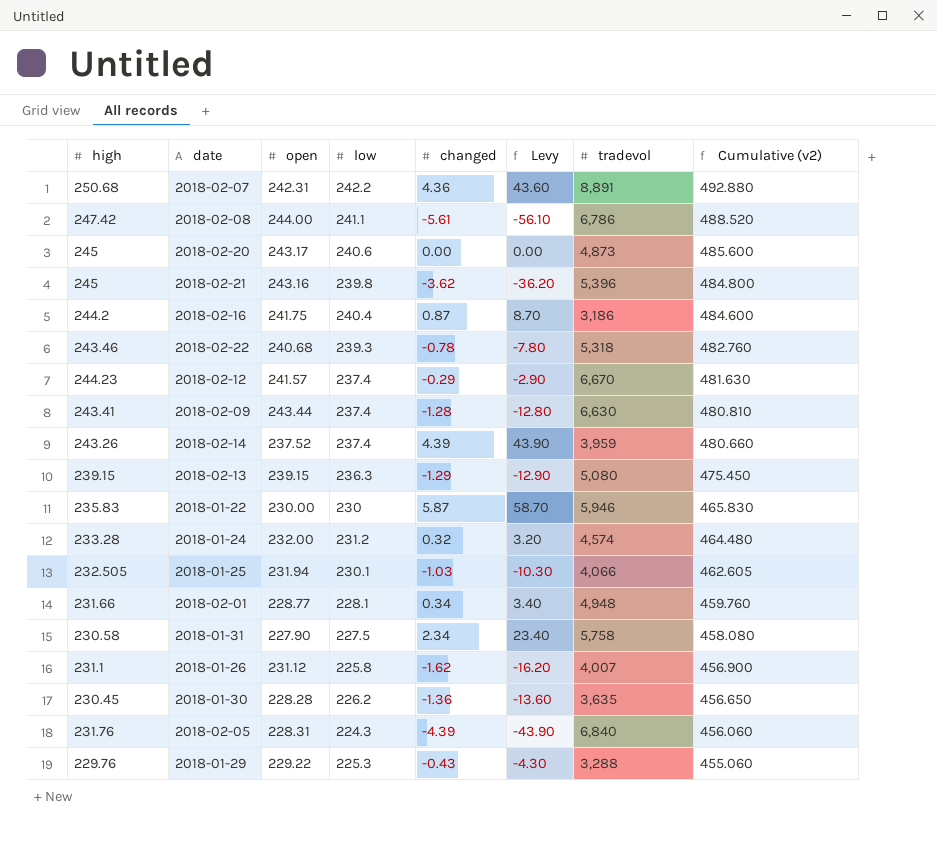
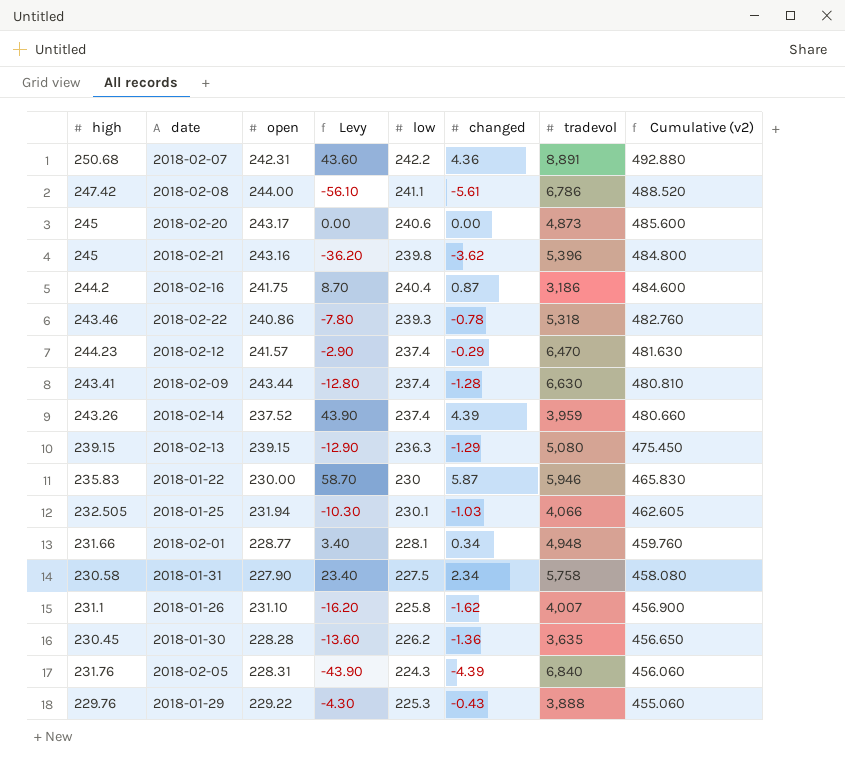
column Levy | position: 6 -> 4
row 2018-01-24: 233.28 | 232.00 | 231.2 | 0.32 | 3.20 | 4,574 | 464.480 -> none
2018-02-22 | open: 240.68 -> 240.86
2018-02-12 | tradevol: 6,670 -> 6,470
2018-01-26 | open: 231.12 -> 231.10
2018-01-29 | tradevol: 3,288 -> 3,888

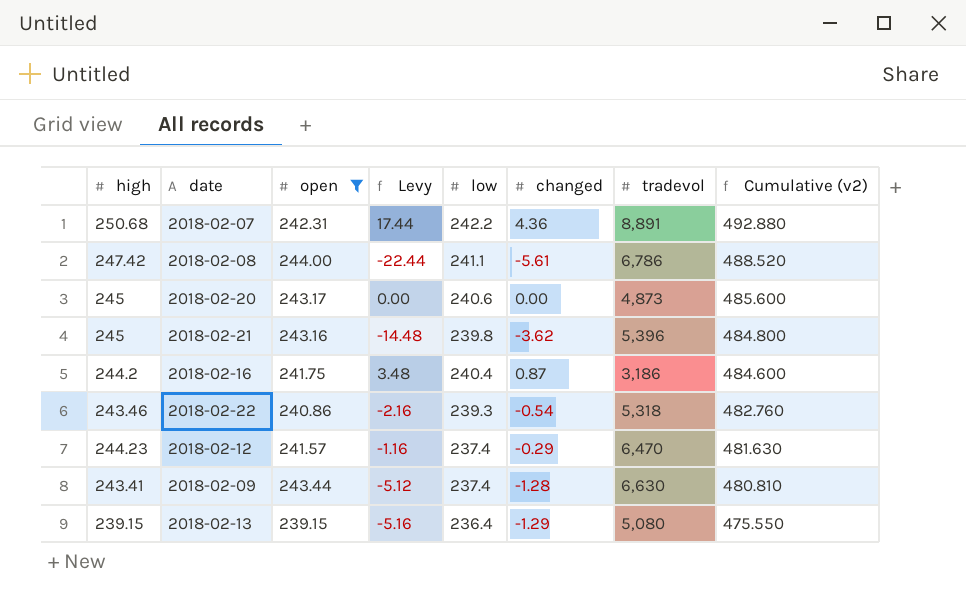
filter: none -> open >= 239.15
column Levy | formula: [changed] * 10 -> [changed] * 4
2018-02-22 | changed: -0.78 -> -0.54
2018-02-13 | low: 236.3 -> 236.4
2018-02-13 | Cumulative (v2): 475.450 -> 475.550

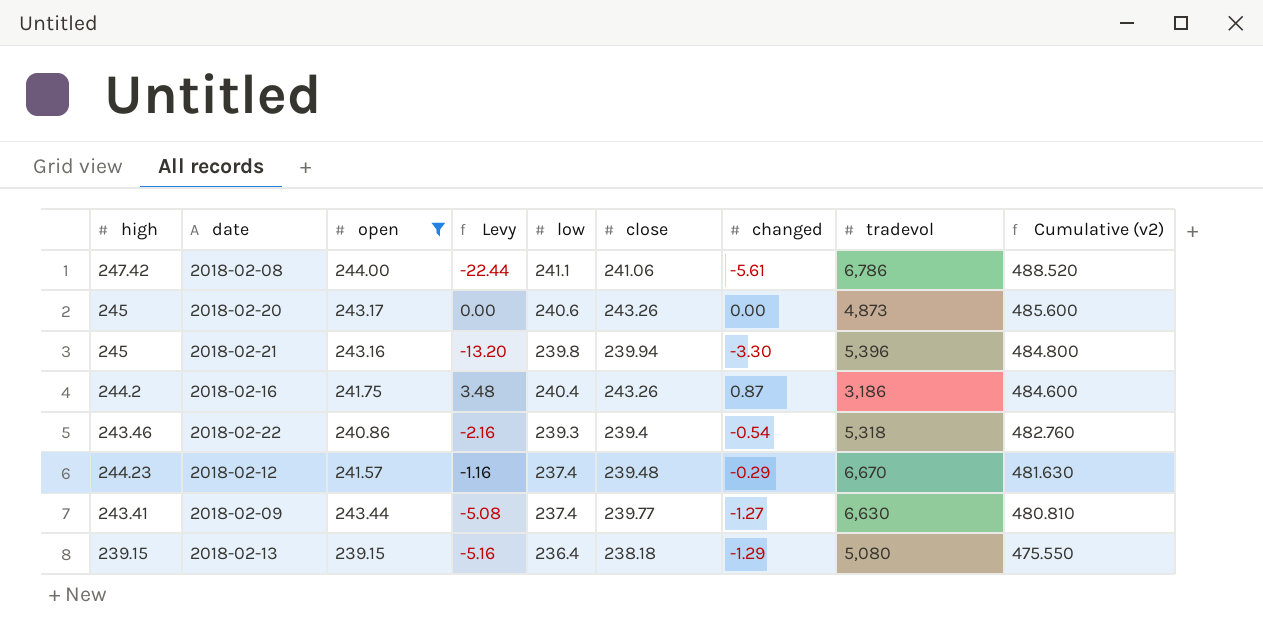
column close | position: none -> 6
row 2018-02-07: 250.68 | 242.31 | 17.44 | 242.2 | 4.36 | 8,891 | 492.880 -> none
2018-02-21 | Levy: -14.48 -> -13.20
2018-02-21 | changed: -3.62 -> -3.30
2018-02-12 | tradevol: 6,470 -> 6,670
2018-02-09 | Levy: -5.12 -> -5.08
2018-02-09 | changed: -1.28 -> -1.27

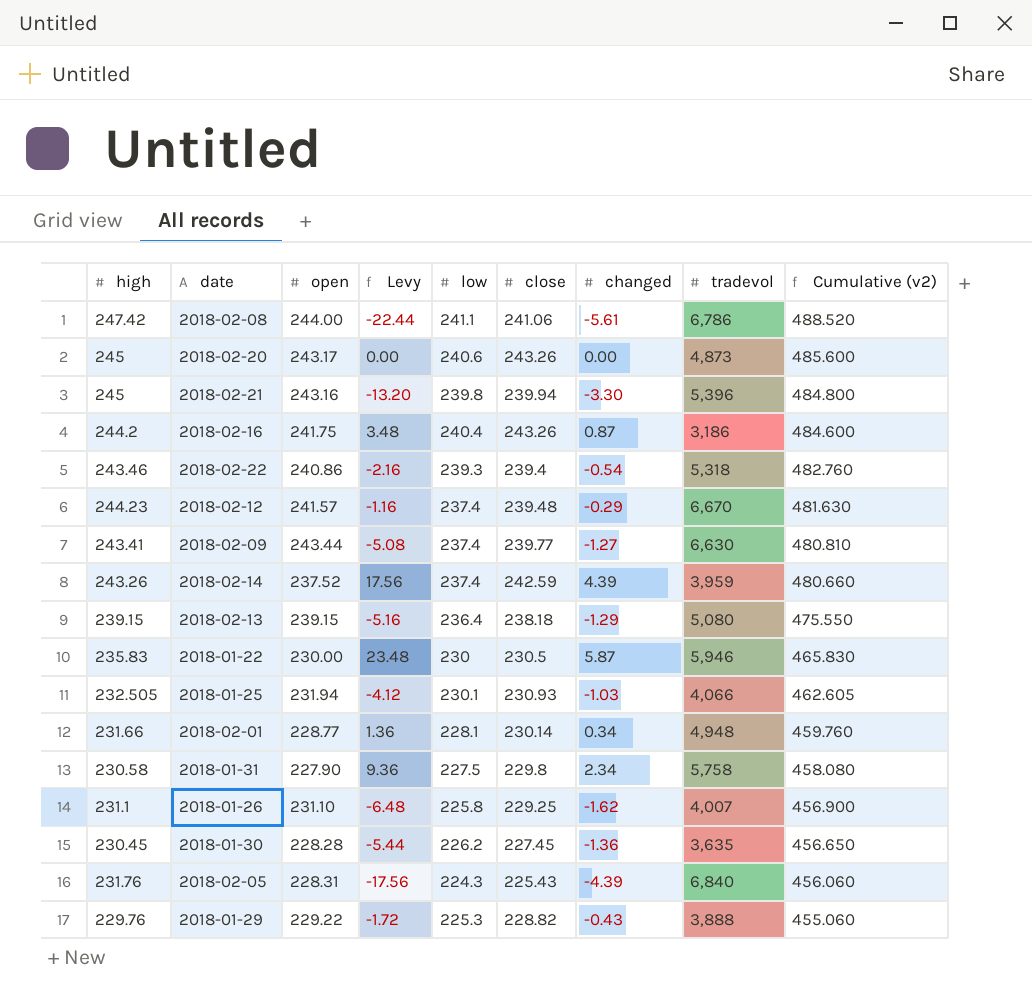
filter: open >= 239.15 -> none

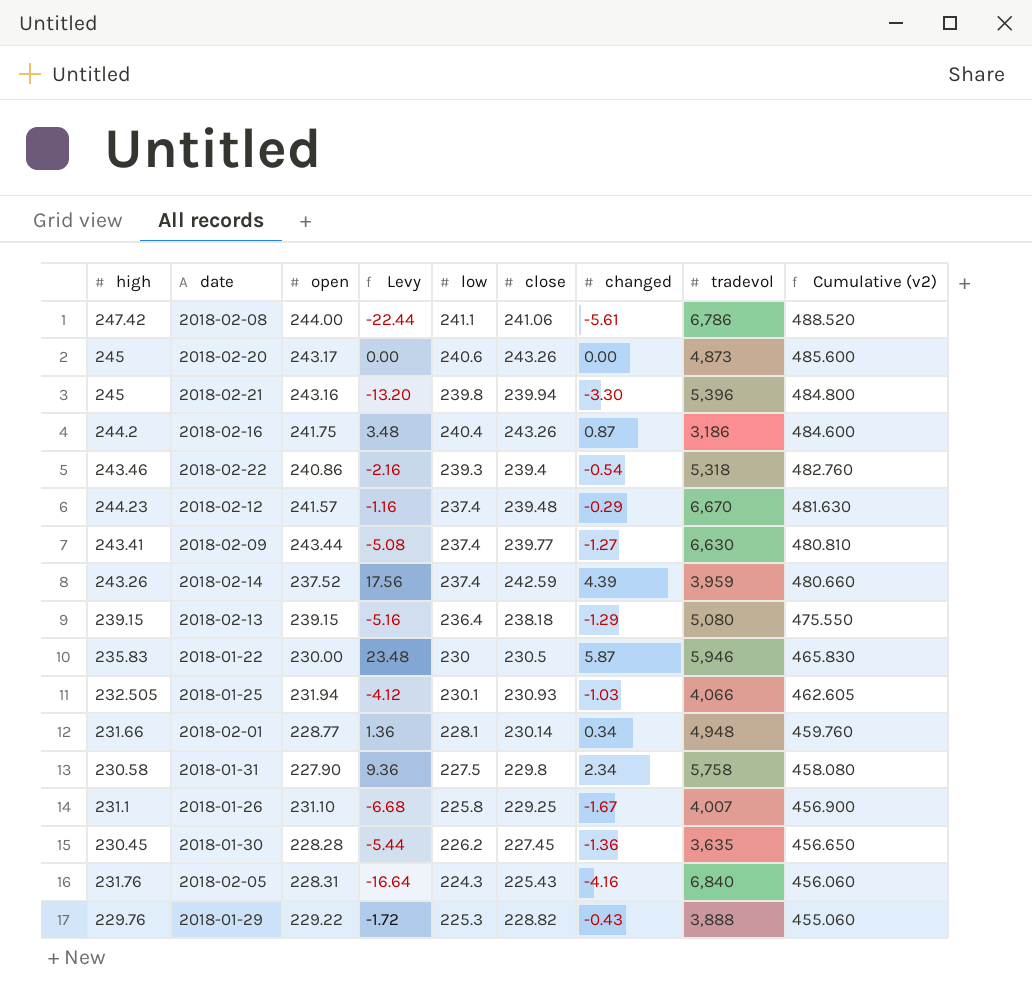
2018-01-26 | Levy: -6.48 -> -6.68
2018-01-26 | changed: -1.62 -> -1.67
2018-02-05 | Levy: -17.56 -> -16.64
2018-02-05 | changed: -4.39 -> -4.16

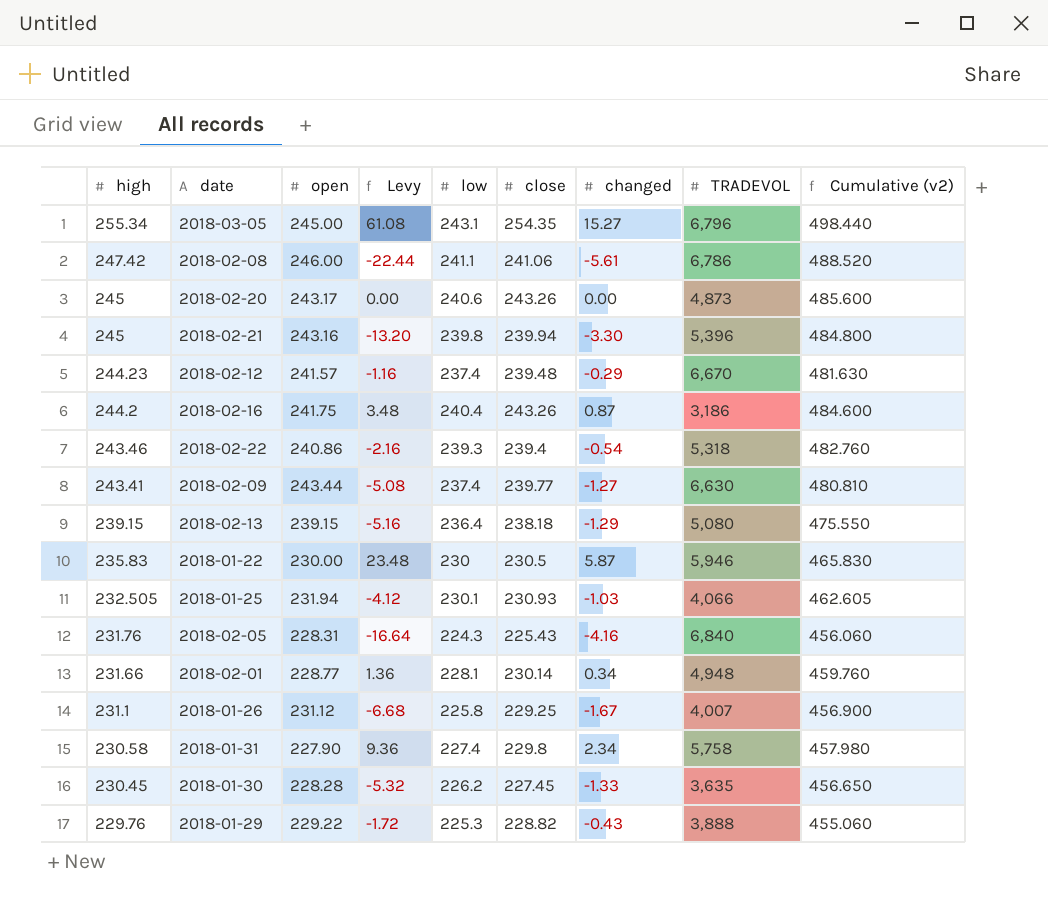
row order: Cumulative (v2) descending -> high descending
column name: tradevol -> TRADEVOL
row 2018-02-14: 243.26 | 237.52 | 17.56 | 237.4 | 242.59 | 4.39 | 3,959 | 480.660 -> none
row 2018-03-05: none -> 255.34 | 245.00 | 61.08 | 243.1 | 254.35 | 15.27 | 6,796 | 498.440
2018-02-08 | open: 244.00 -> 246.00
2018-01-26 | open: 231.10 -> 231.12
2018-01-31 | low: 227.5 -> 227.4
2018-01-31 | Cumulative (v2): 458.080 -> 457.980
2018-01-30 | Levy: -5.44 -> -5.32
2018-01-30 | changed: -1.36 -> -1.33

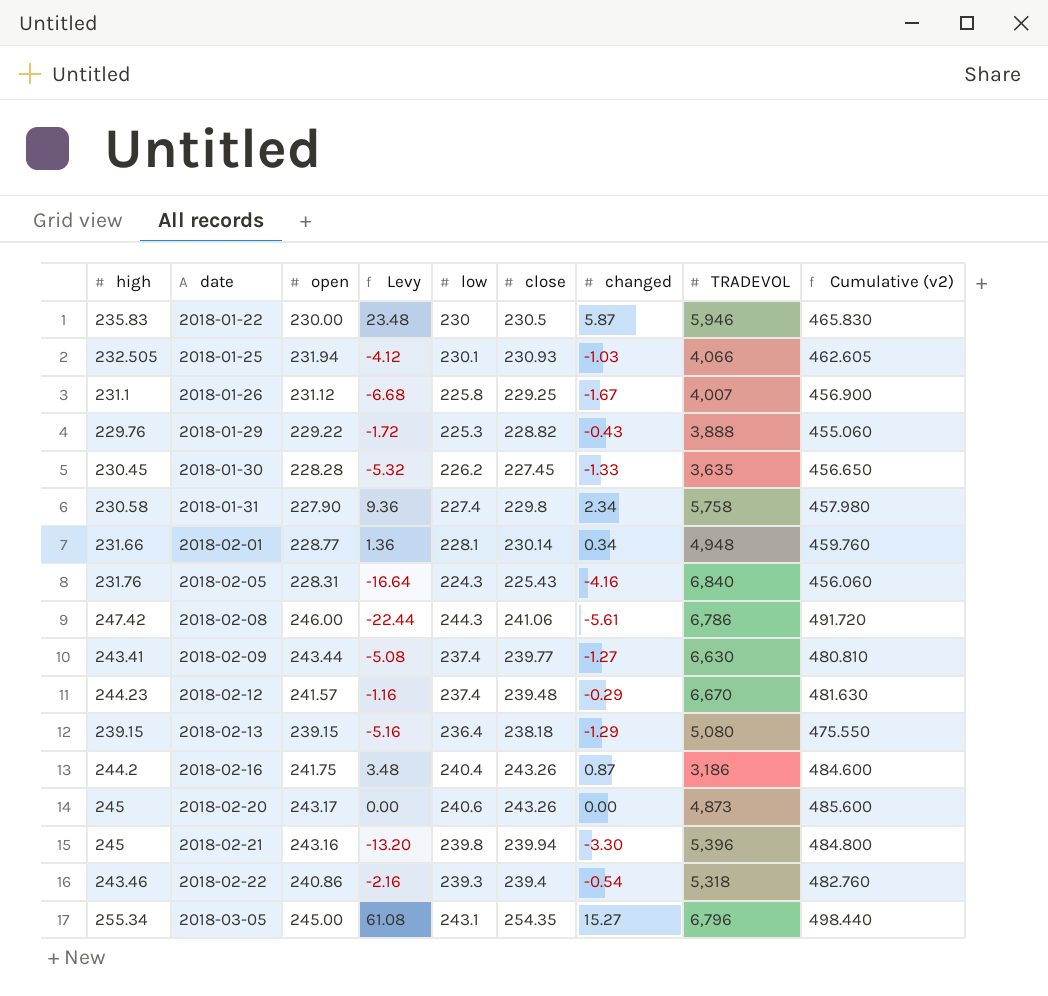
row order: high descending -> date ascending
2018-02-08 | low: 241.1 -> 244.3
2018-02-08 | Cumulative (v2): 488.520 -> 491.720

